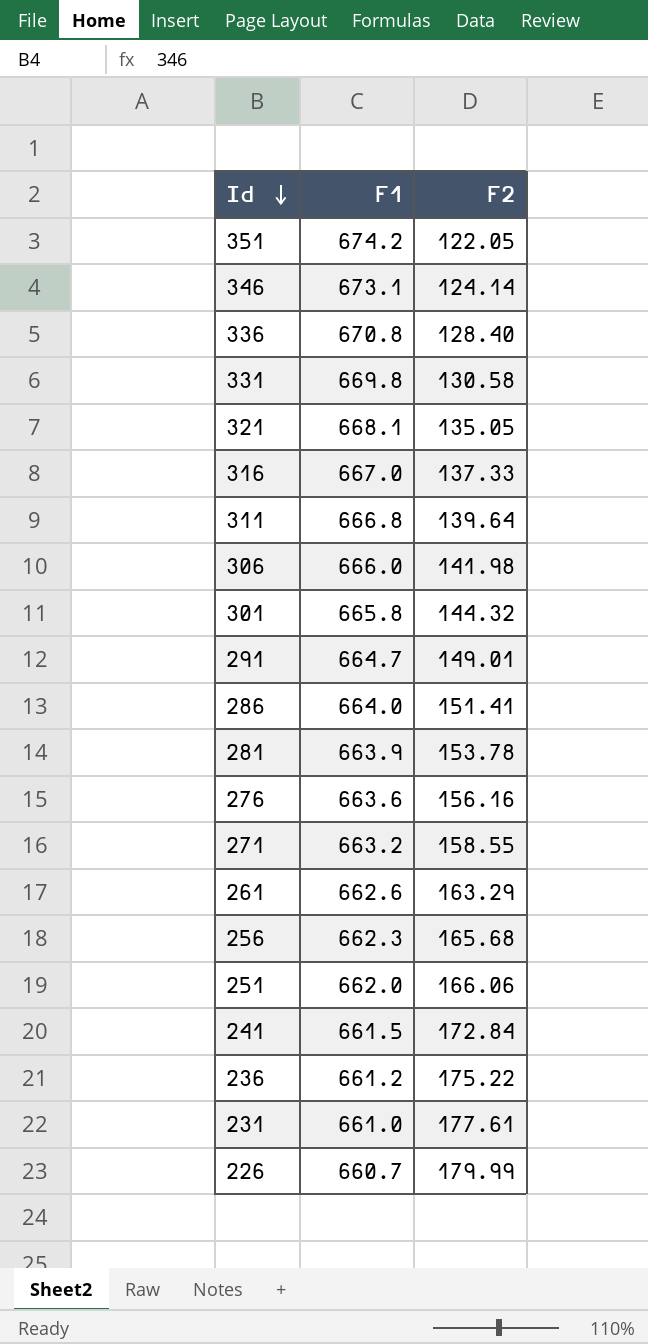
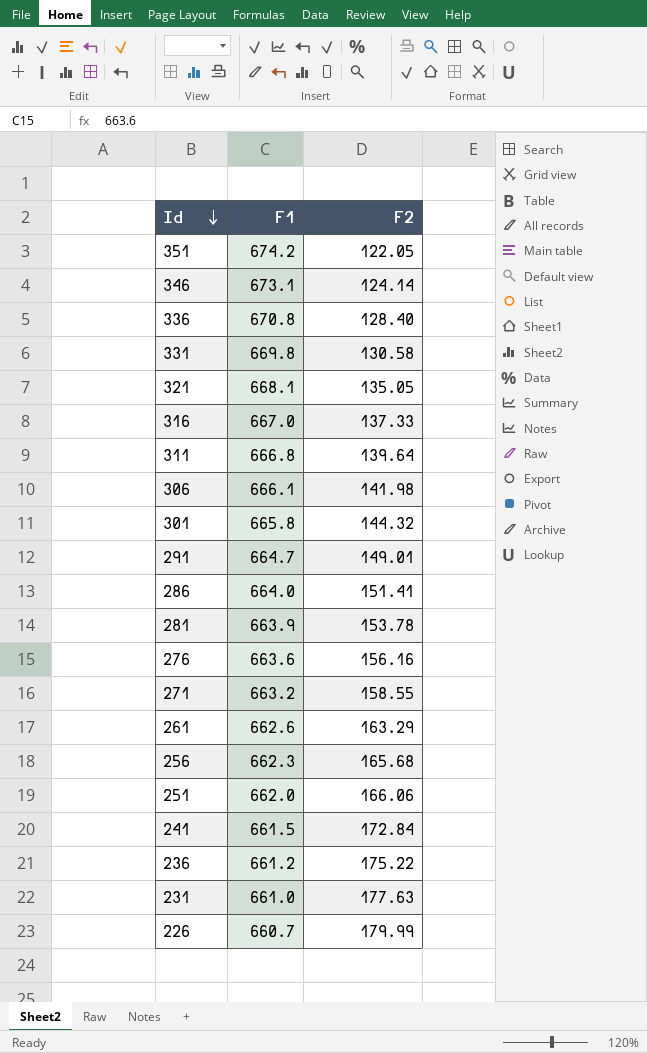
306 | F1: 666.0 -> 666.1
231 | F2: 177.61 -> 177.63

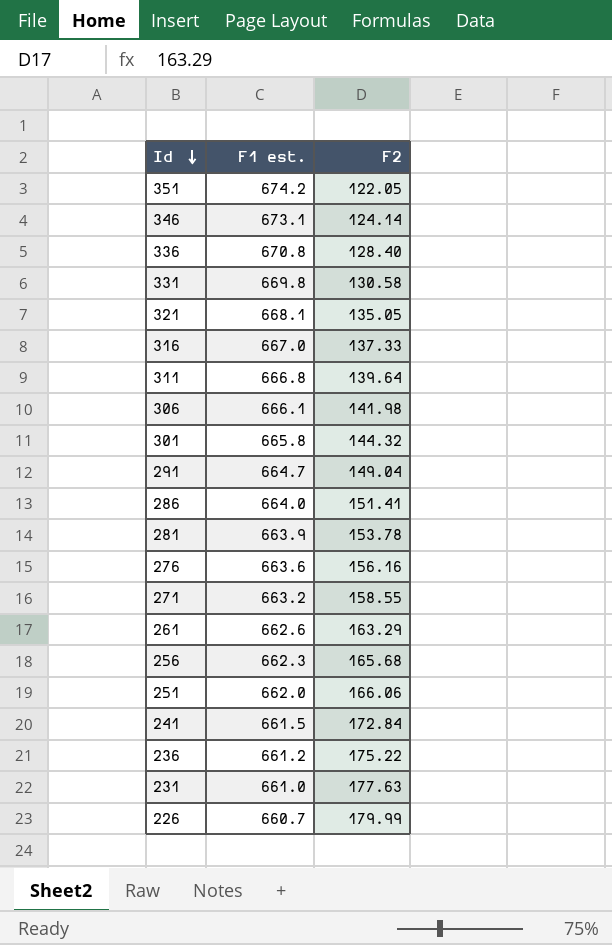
column name: F1 -> F1 est.
291 | F2: 149.01 -> 149.04

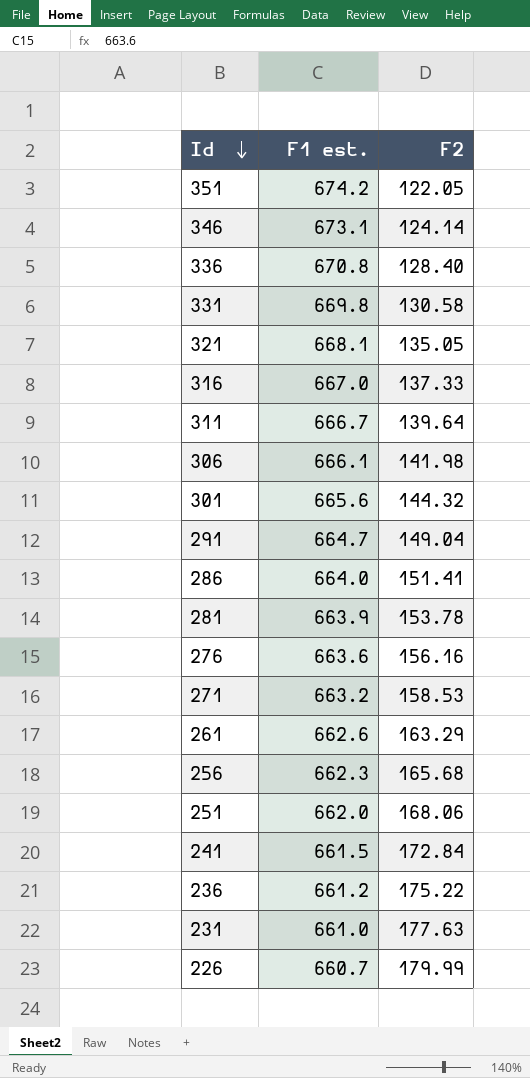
311 | F1 est.: 666.8 -> 666.7
301 | F1 est.: 665.8 -> 665.6
271 | F2: 158.55 -> 158.53
251 | F2: 166.06 -> 168.06

